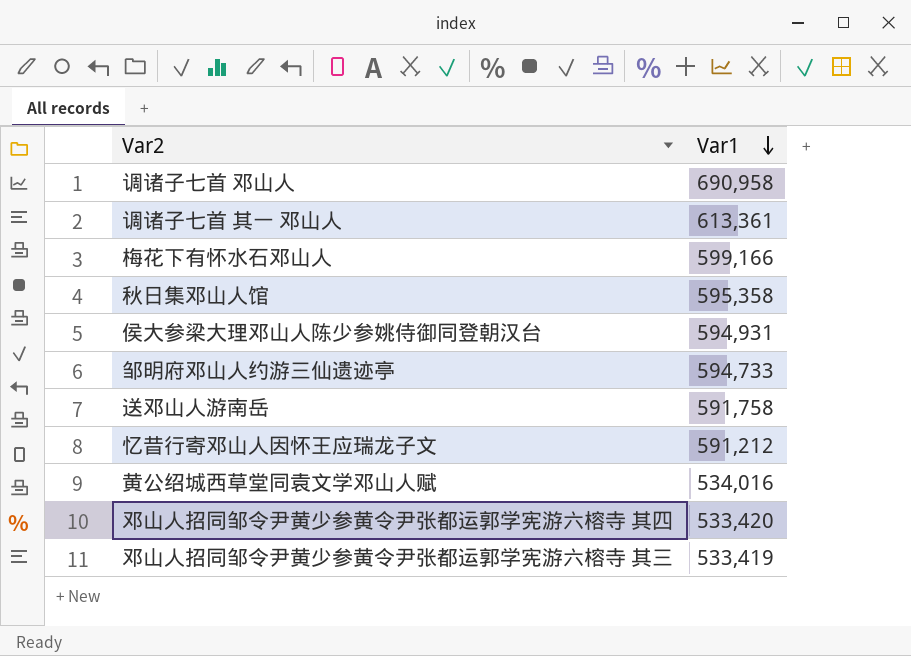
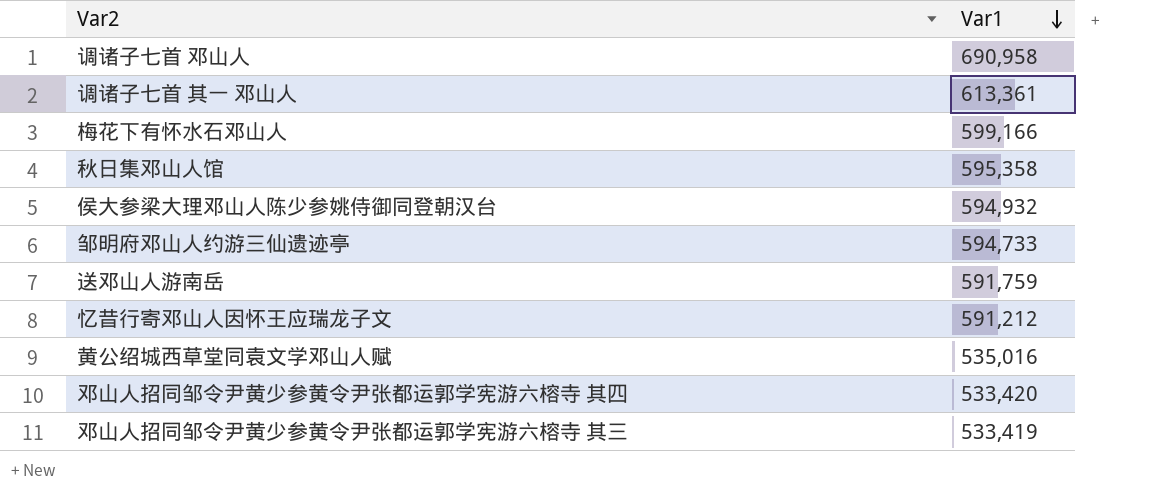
侯大参梁大理邓山人陈少参姚侍御同登朝汉台 | Var1: 594,931 -> 594,932
送邓山人游南岳 | Var1: 591,758 -> 591,759
黄公绍城西草堂同袁文学邓山人赋 | Var1: 534,016 -> 535,016

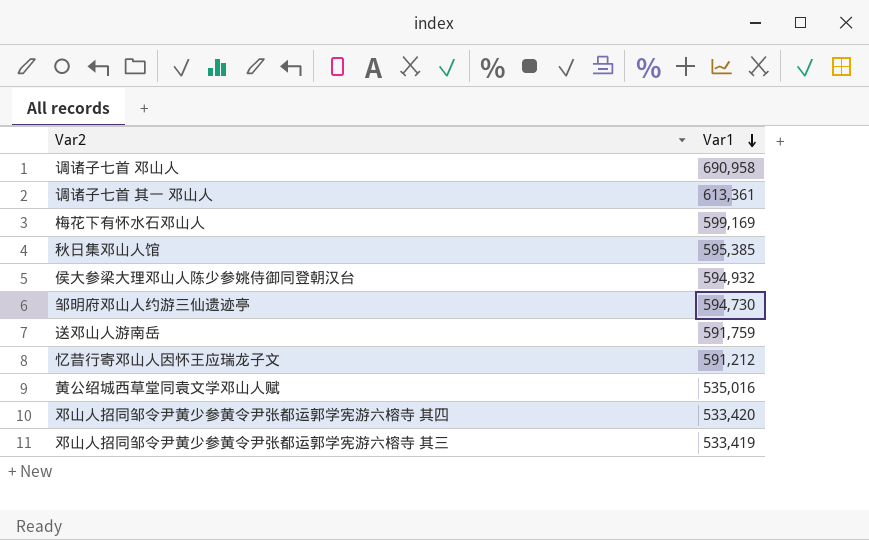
梅花下有怀水石邓山人 | Var1: 599,166 -> 599,169
秋日集邓山人馆 | Var1: 595,358 -> 595,385
邹明府邓山人约游三仙遗迹亭 | Var1: 594,733 -> 594,730

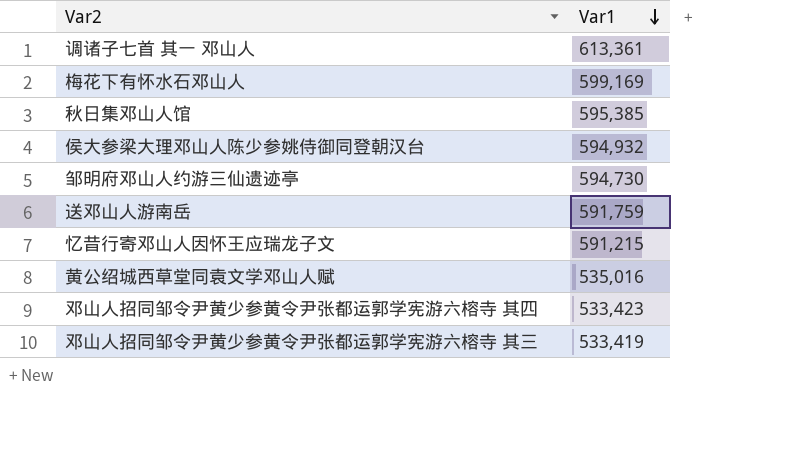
row 调诸子七首 邓山人: 690,958 -> none
忆昔行寄邓山人因怀王应瑞龙子文 | Var1: 591,212 -> 591,215
邓山人招同邹令尹黄少参黄令尹张都运郭学宪游六榕寺 其四 | Var1: 533,420 -> 533,423

